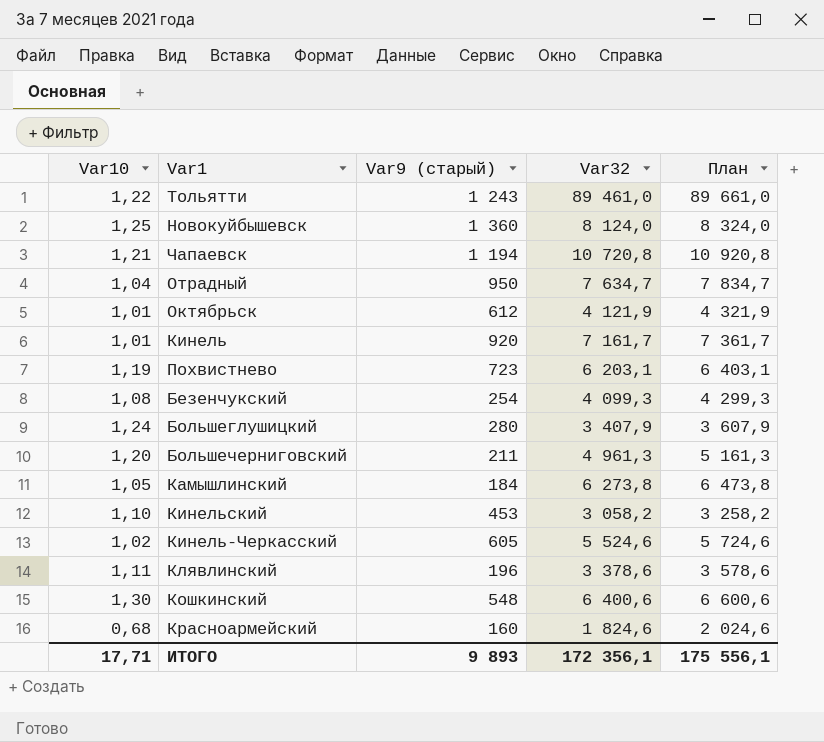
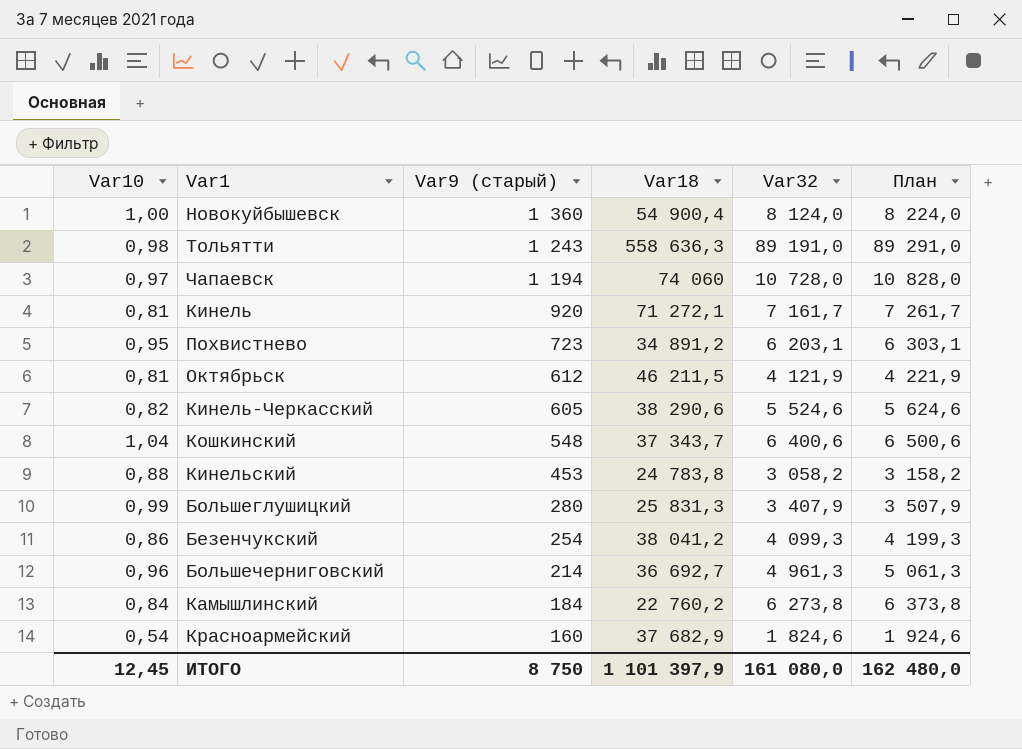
row order: none -> Var9 (старый) descending
column Var18 | position: none -> 4
column План | formula: [Var32] + 200 -> [Var32] + 100
row Отрадный: 1,04 | 950 | 7 634,7 | 7 834,7 -> none
row Клявлинский: 1,11 | 196 | 3 378,6 | 3 578,6 -> none
Новокуйбышевск | Var10: 1,25 -> 1,00
Тольятти | Var10: 1,22 -> 0,98
Тольятти | Var32: 89 461,0 -> 89 191,0
Чапаевск | Var10: 1,21 -> 0,97
Чапаевск | Var32: 10 720,8 -> 10 728,0
Кинель | Var10: 1,01 -> 0,81
Похвистнево | Var10: 1,19 -> 0,95
Октябрьск | Var10: 1,01 -> 0,81
Кинель-Черкасский | Var10: 1,02 -> 0,82
Кошкинский | Var10: 1,30 -> 1,04
Кинельский | Var10: 1,10 -> 0,88
Большеглушицкий | Var10: 1,24 -> 0,99
Безенчукский | Var10: 1,08 -> 0,86
Большечерниговский | Var10: 1,20 -> 0,96
Большечерниговский | Var9 (старый): 211 -> 214
Камышлинский | Var10: 1,05 -> 0,84
Красноармейский | Var10: 0,68 -> 0,54
ИТОГО | Var10: 17,71 -> 12,45
ИТОГО | Var9 (старый): 9 893 -> 8 750
ИТОГО | Var32: 172 356,1 -> 161 080,0
ИТОГО | План: 175 556,1 -> 162 480,0

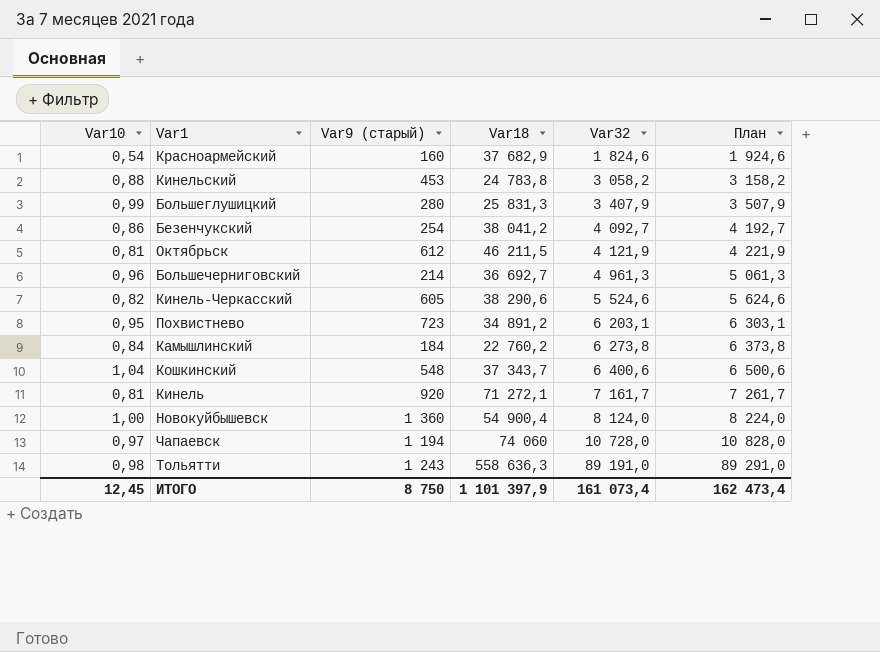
row order: Var9 (старый) descending -> Var32 ascending
Безенчукский | Var32: 4 099,3 -> 4 092,7
Безенчукский | План: 4 199,3 -> 4 192,7
ИТОГО | Var32: 161 080,0 -> 161 073,4
ИТОГО | План: 162 480,0 -> 162 473,4

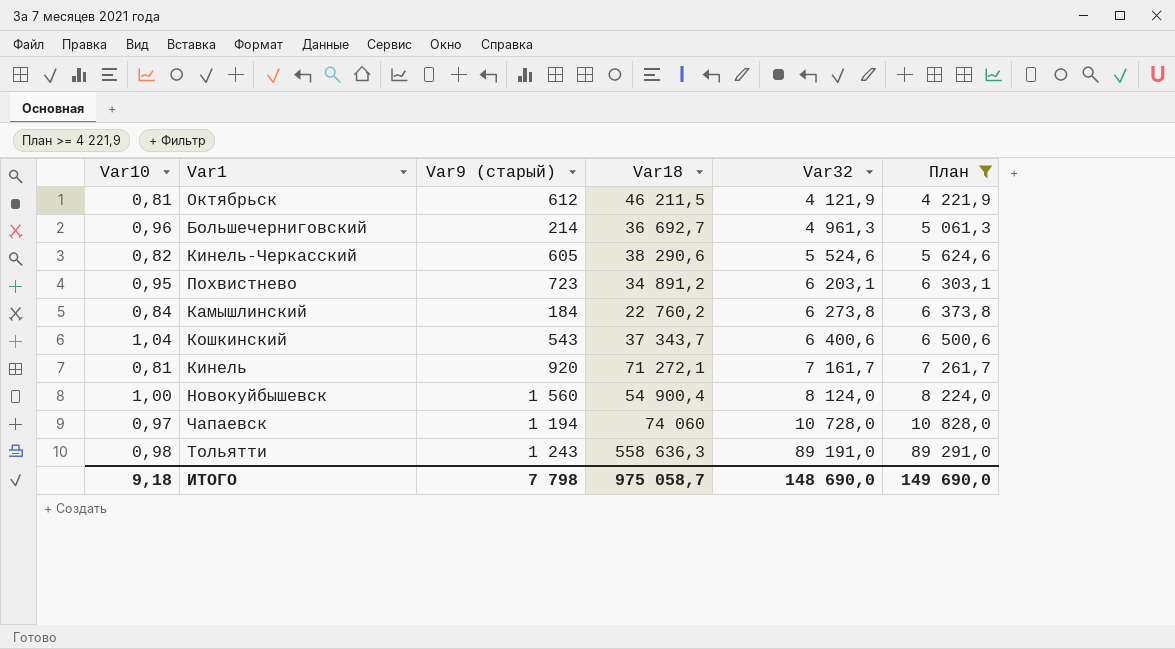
filter: none -> План >= 4 221,9
Кошкинский | Var9 (старый): 548 -> 543
Новокуйбышевск | Var9 (старый): 1 360 -> 1 560
ИТОГО | Var10: 12,45 -> 9,18
ИТОГО | Var9 (старый): 8 750 -> 7 798
ИТОГО | Var18: 1 101 397,9 -> 975 058,7
ИТОГО | Var32: 161 073,4 -> 148 690,0
ИТОГО | План: 162 473,4 -> 149 690,0

